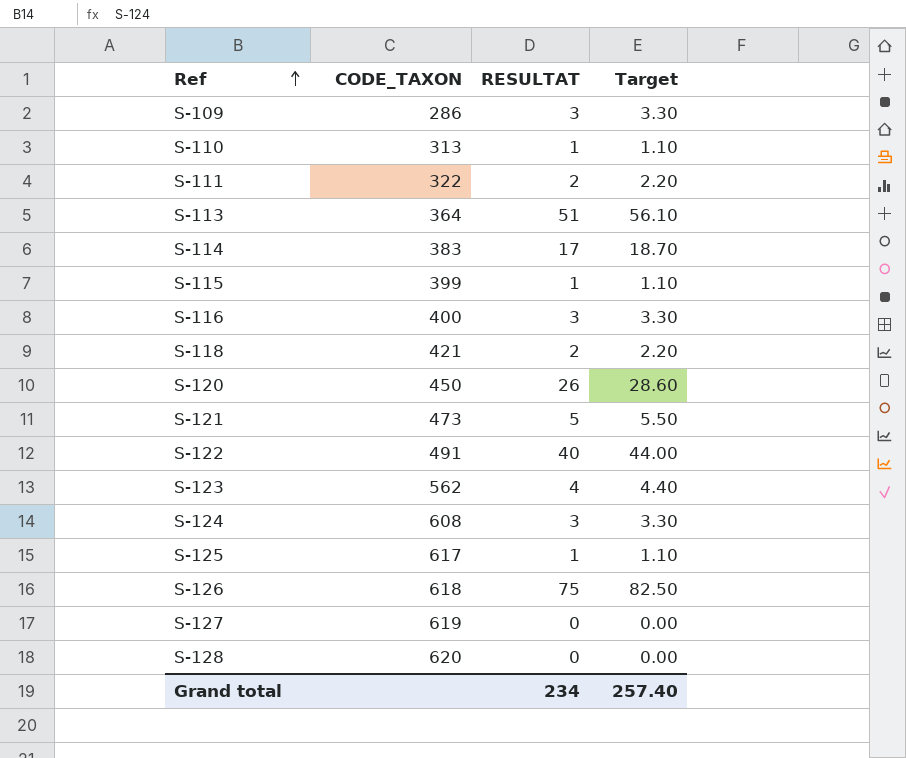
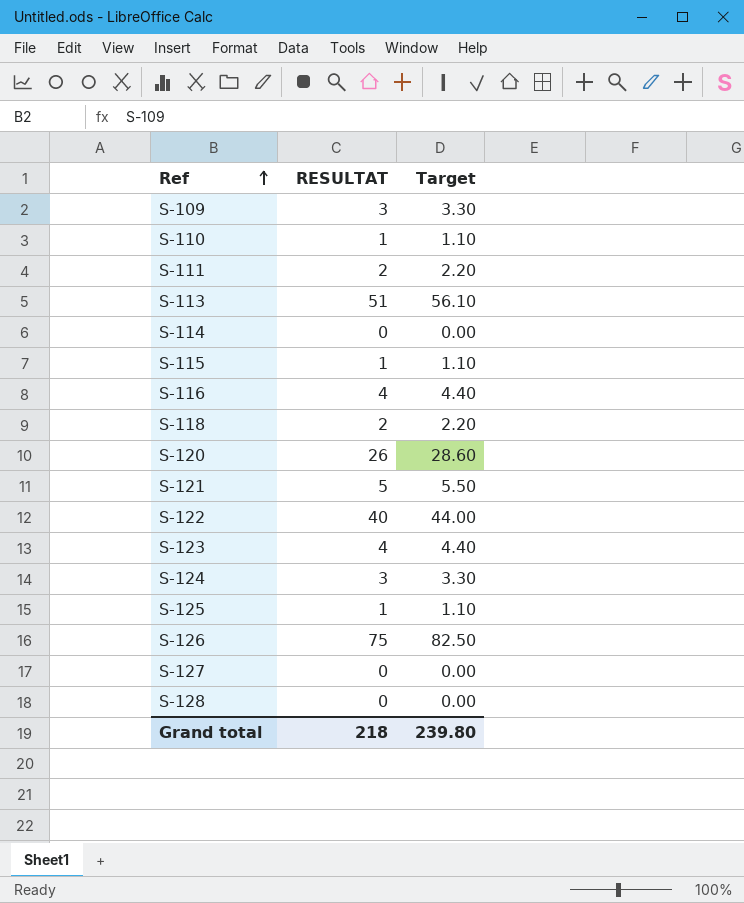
column CODE_TAXON | position: 2 -> none
S-114 | RESULTAT: 17 -> 0
S-114 | Target: 18.70 -> 0.00
S-116 | RESULTAT: 3 -> 4
S-116 | Target: 3.30 -> 4.40
Grand total | RESULTAT: 234 -> 218
Grand total | Target: 257.40 -> 239.80

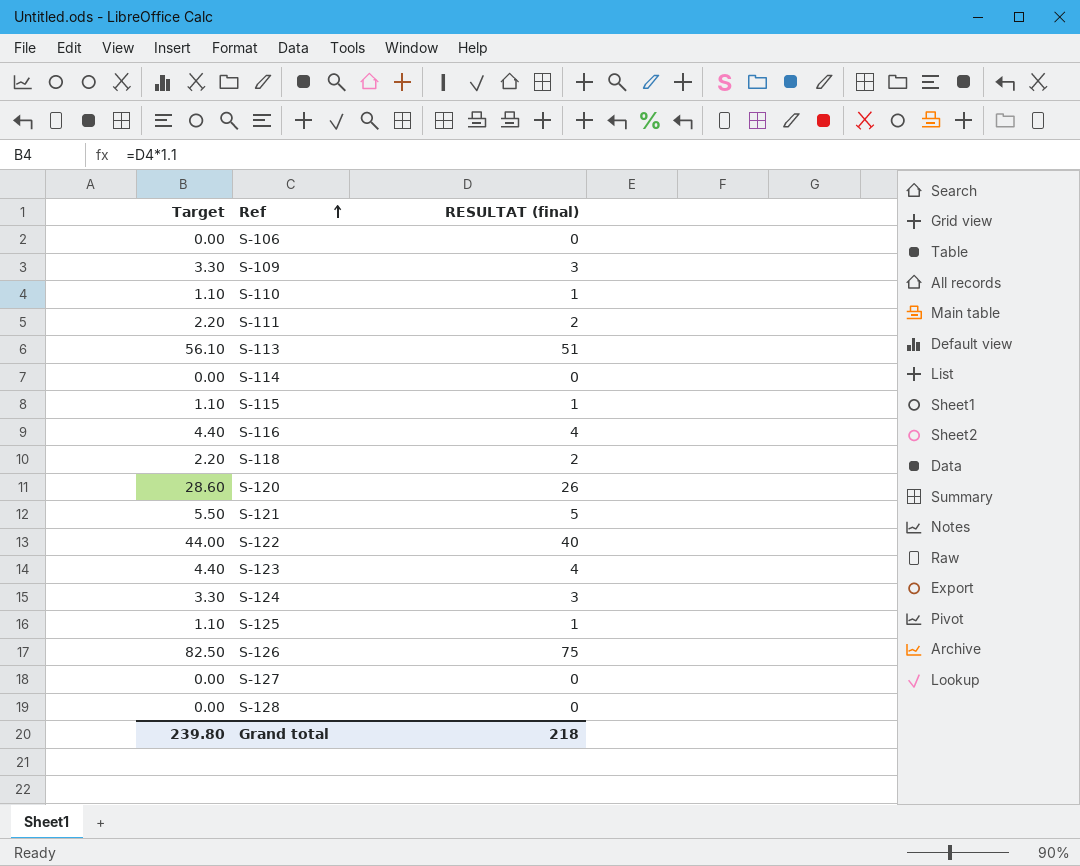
column Target | position: 3 -> 1
column name: RESULTAT -> RESULTAT (final)
row S-106: none -> 0.00 | 0

